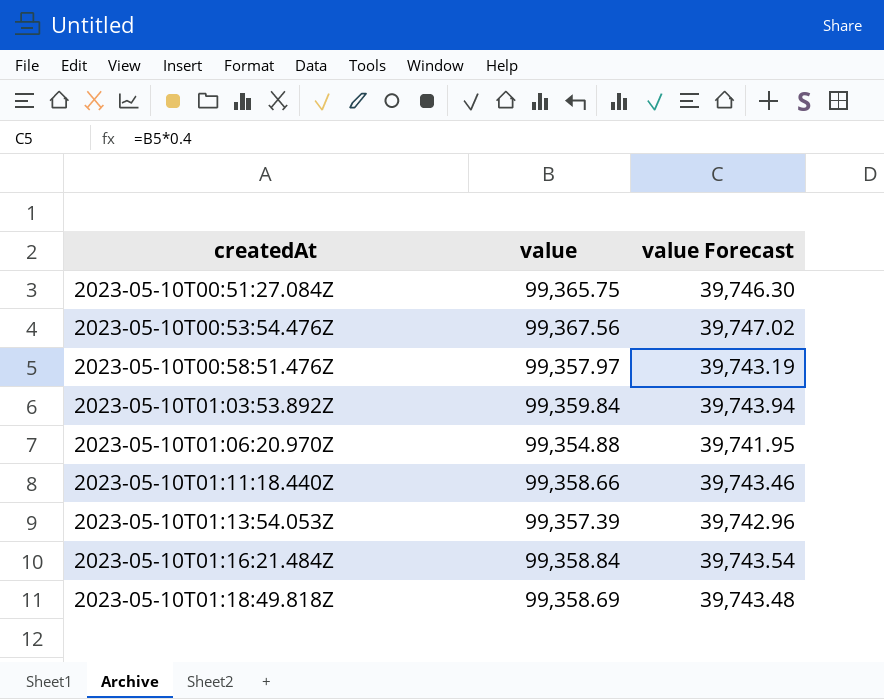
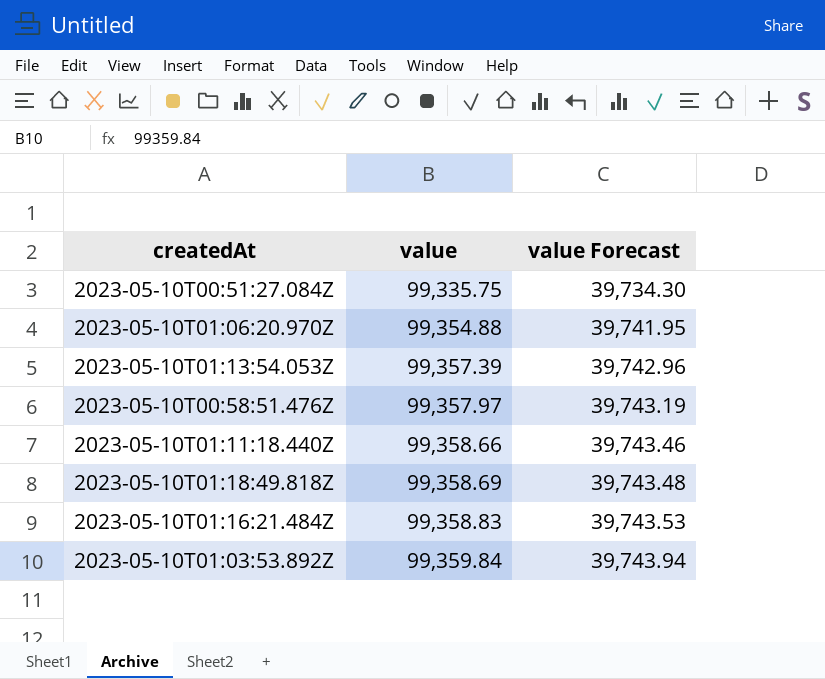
row order: createdAt ascending -> value ascending
row 2023-05-10T00:53:54.476Z: 99,367.56 | 39,747.02 -> none
2023-05-10T00:51:27.084Z | value: 99,365.75 -> 99,335.75
2023-05-10T00:51:27.084Z | value Forecast: 39,746.30 -> 39,734.30
2023-05-10T01:16:21.484Z | value: 99,358.84 -> 99,358.83
2023-05-10T01:16:21.484Z | value Forecast: 39,743.54 -> 39,743.53

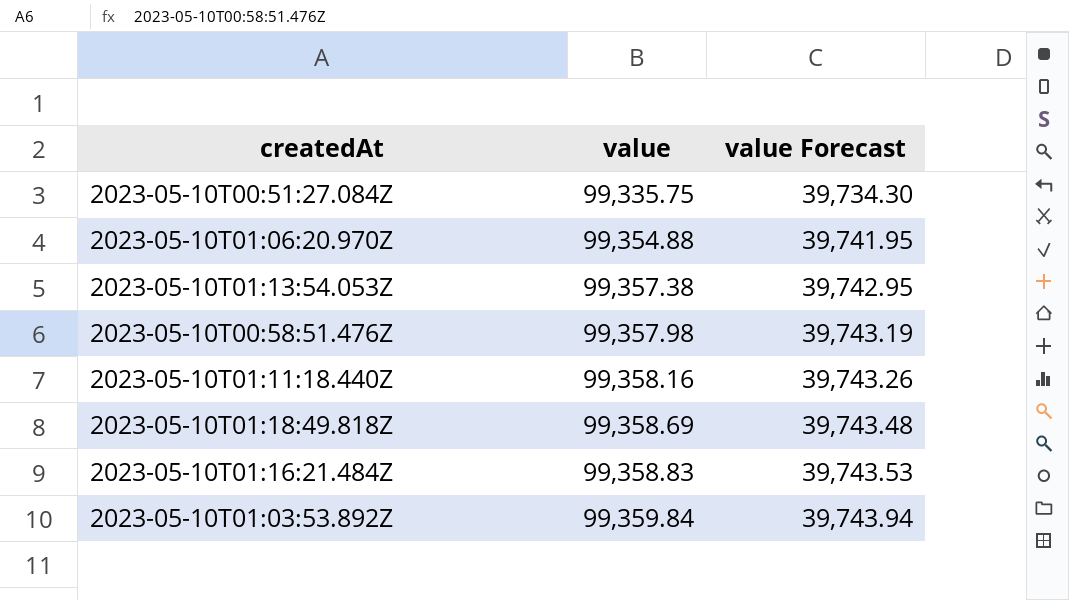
2023-05-10T01:13:54.053Z | value: 99,357.39 -> 99,357.38
2023-05-10T01:13:54.053Z | value Forecast: 39,742.96 -> 39,742.95
2023-05-10T00:58:51.476Z | value: 99,357.97 -> 99,357.98
2023-05-10T01:11:18.440Z | value: 99,358.66 -> 99,358.16
2023-05-10T01:11:18.440Z | value Forecast: 39,743.46 -> 39,743.26

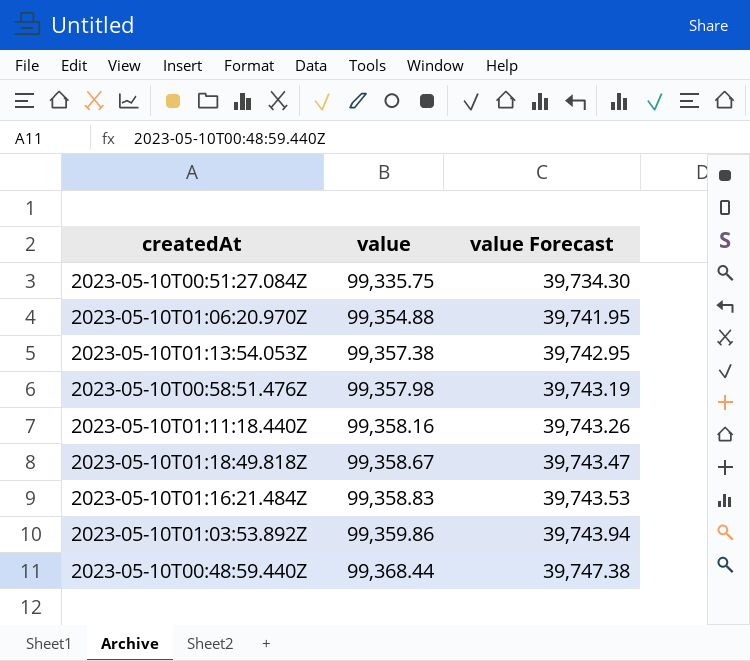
2023-05-10T01:18:49.818Z | value: 99,358.69 -> 99,358.67
2023-05-10T01:18:49.818Z | value Forecast: 39,743.48 -> 39,743.47
2023-05-10T01:03:53.892Z | value: 99,359.84 -> 99,359.86
row 2023-05-10T00:48:59.440Z: none -> 99,368.44 | 39,747.38

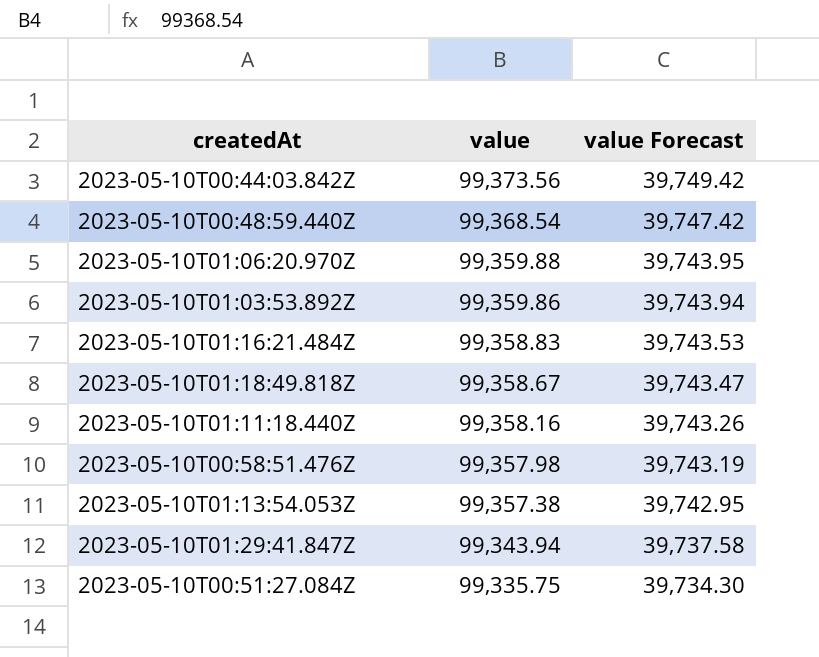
row order: value ascending -> value descending
row 2023-05-10T00:44:03.842Z: none -> 99,373.56 | 39,749.42
2023-05-10T00:48:59.440Z | value: 99,368.44 -> 99,368.54
2023-05-10T00:48:59.440Z | value Forecast: 39,747.38 -> 39,747.42
2023-05-10T01:06:20.970Z | value: 99,354.88 -> 99,359.88
2023-05-10T01:06:20.970Z | value Forecast: 39,741.95 -> 39,743.95
row 2023-05-10T01:29:41.847Z: none -> 99,343.94 | 39,737.58

